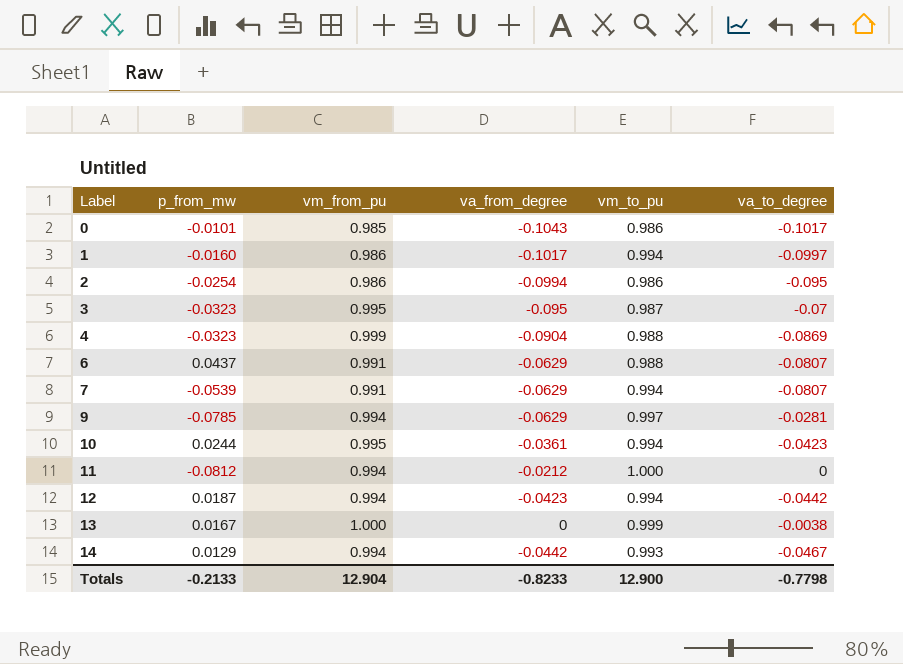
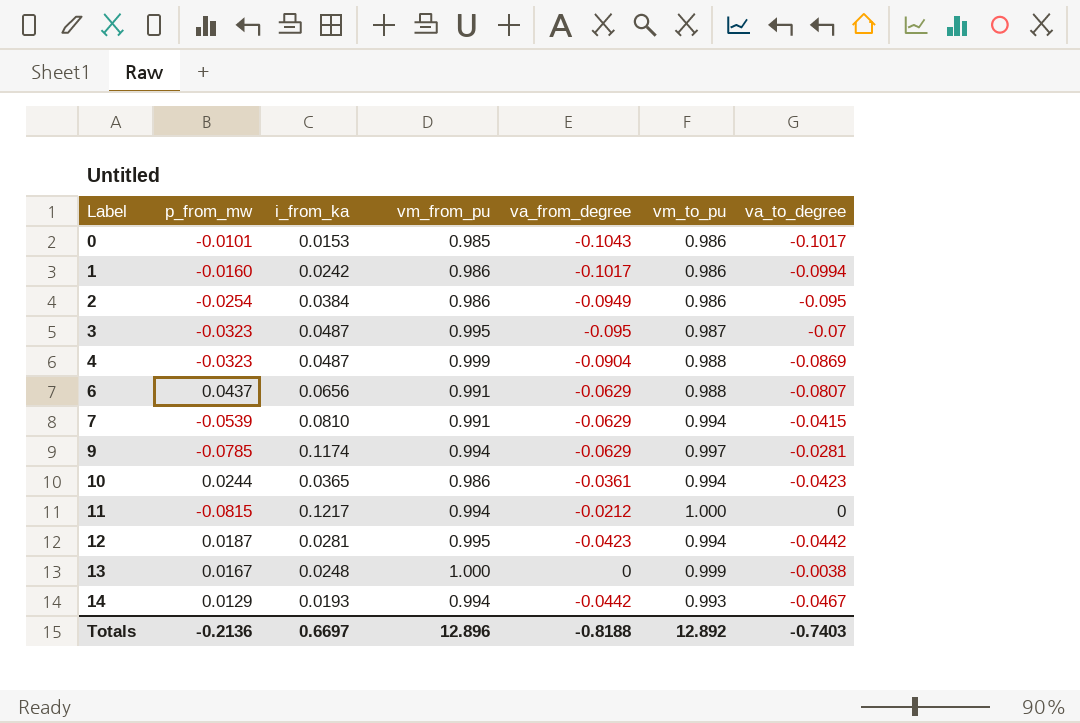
column i_from_ka | position: none -> 3
1 | vm_to_pu: 0.994 -> 0.986
1 | va_to_degree: -0.0997 -> -0.0994
2 | va_from_degree: -0.0994 -> -0.0949
7 | va_to_degree: -0.0807 -> -0.0415
10 | vm_from_pu: 0.995 -> 0.986
11 | p_from_mw: -0.0812 -> -0.0815
12 | vm_from_pu: 0.994 -> 0.995
Totals | p_from_mw: -0.2133 -> -0.2136
Totals | vm_from_pu: 12.904 -> 12.896
Totals | va_from_degree: -0.8233 -> -0.8188
Totals | vm_to_pu: 12.900 -> 12.892
Totals | va_to_degree: -0.7798 -> -0.7403

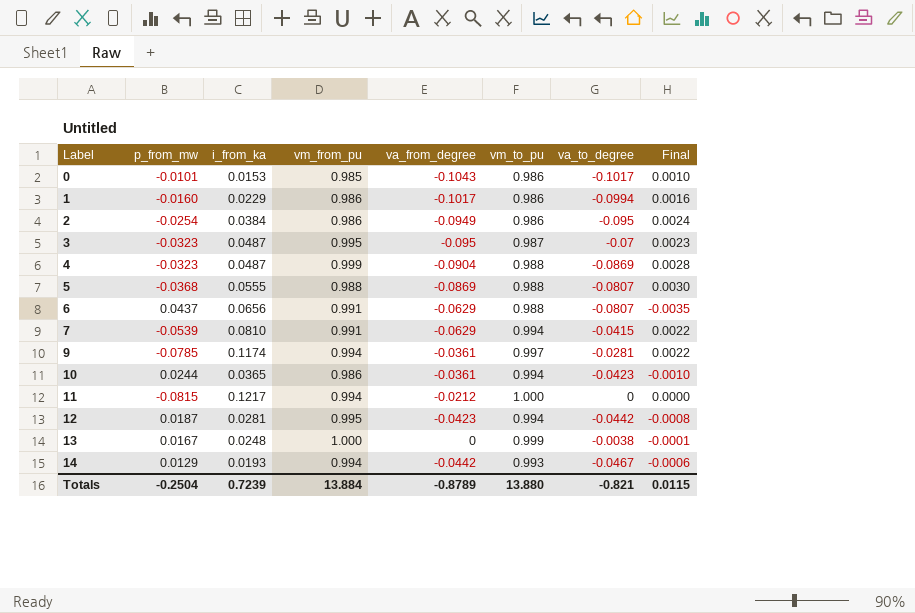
column Final | formula: none -> [p_from_mw] * [va_to_degree]
1 | i_from_ka: 0.0242 -> 0.0229
row 5: none -> -0.0368 | 0.0555 | 0.988 | -0.0869 | 0.988 | -0.0807 | 0.0030
9 | va_from_degree: -0.0629 -> -0.0361
Totals | p_from_mw: -0.2136 -> -0.2504
Totals | i_from_ka: 0.6697 -> 0.7239
Totals | vm_from_pu: 12.896 -> 13.884
Totals | va_from_degree: -0.8188 -> -0.8789
Totals | vm_to_pu: 12.892 -> 13.880
Totals | va_to_degree: -0.7403 -> -0.821

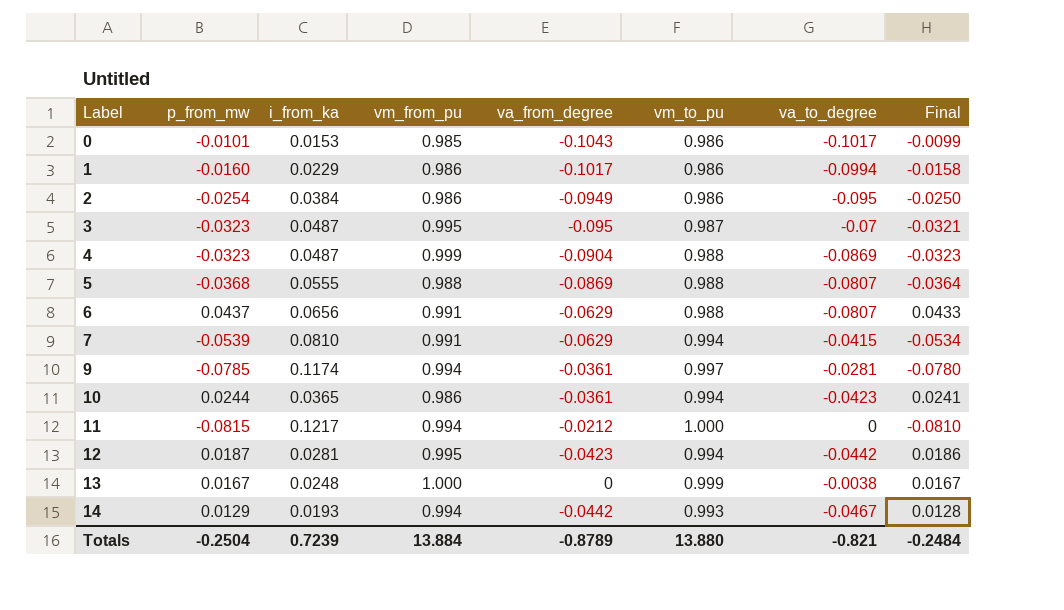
column Final | formula: [p_from_mw] * [va_to_degree] -> [p_from_mw] * [vm_from_pu]
Totals | Final: 0.0115 -> -0.2484

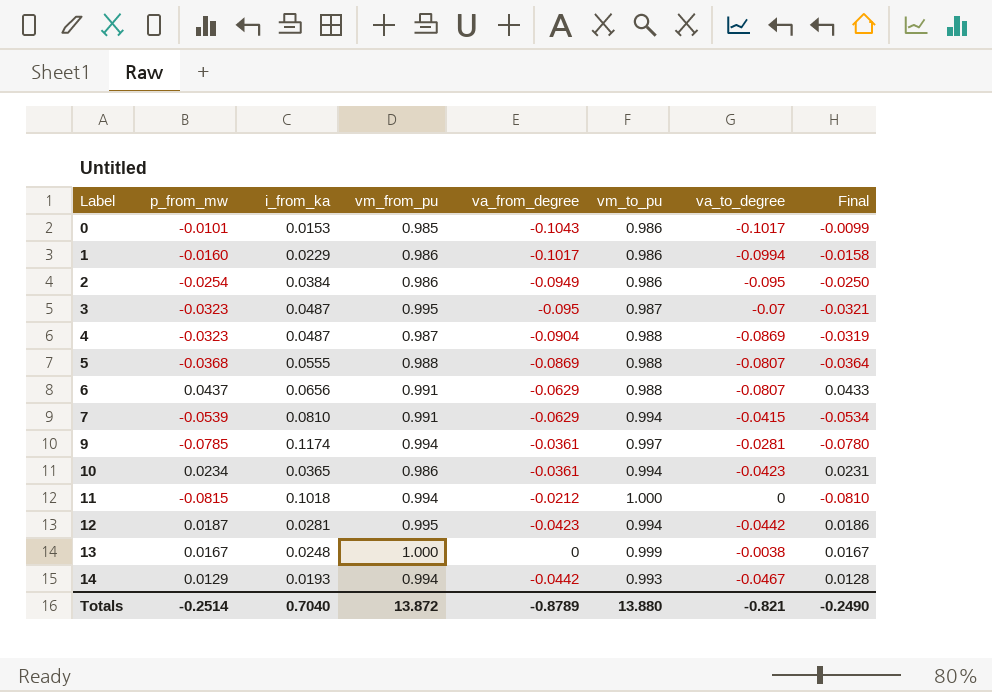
4 | vm_from_pu: 0.999 -> 0.987
4 | Final: -0.0323 -> -0.0319
10 | p_from_mw: 0.0244 -> 0.0234
10 | Final: 0.0241 -> 0.0231
11 | i_from_ka: 0.1217 -> 0.1018
Totals | p_from_mw: -0.2504 -> -0.2514
Totals | i_from_ka: 0.7239 -> 0.7040
Totals | vm_from_pu: 13.884 -> 13.872
Totals | Final: -0.2484 -> -0.2490

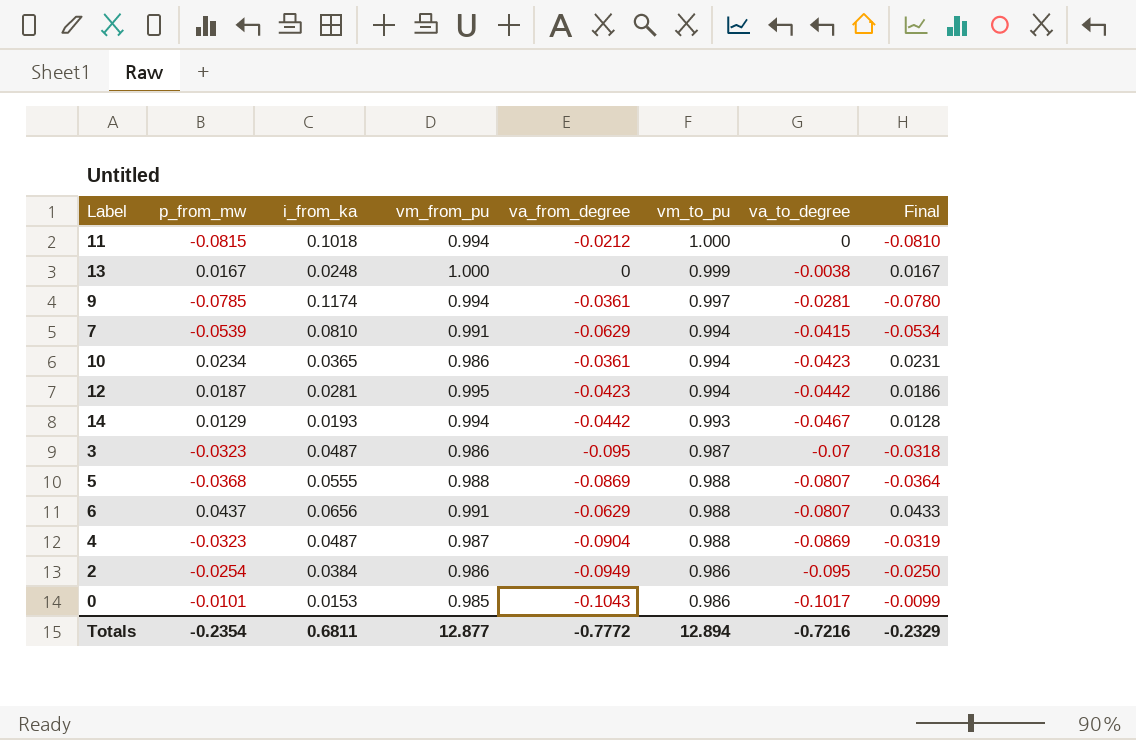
row order: Label ascending -> va_to_degree descending
row 1: -0.0160 | 0.0229 | 0.986 | -0.1017 | 0.986 | -0.0994 | -0.0158 -> none
3 | vm_from_pu: 0.995 -> 0.986
3 | Final: -0.0321 -> -0.0318
Totals | p_from_mw: -0.2514 -> -0.2354
Totals | i_from_ka: 0.7040 -> 0.6811
Totals | vm_from_pu: 13.872 -> 12.877
Totals | va_from_degree: -0.8789 -> -0.7772
Totals | vm_to_pu: 13.880 -> 12.894
Totals | va_to_degree: -0.821 -> -0.7216
Totals | Final: -0.2490 -> -0.2329

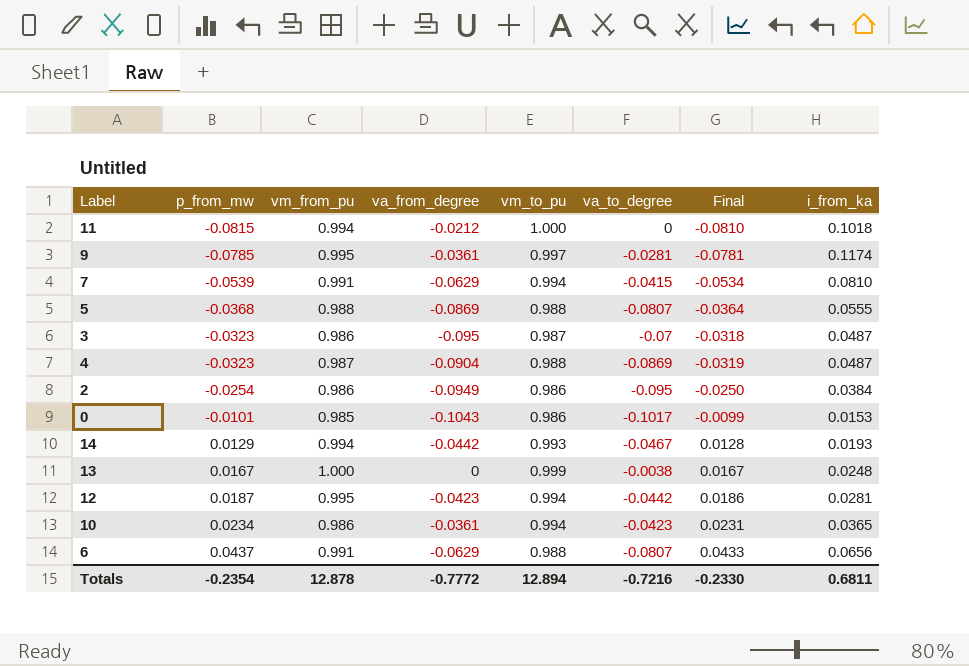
row order: va_to_degree descending -> p_from_mw ascending
column i_from_ka | position: 3 -> 8
9 | vm_from_pu: 0.994 -> 0.995
9 | Final: -0.0780 -> -0.0781
Totals | vm_from_pu: 12.877 -> 12.878
Totals | Final: -0.2329 -> -0.2330

